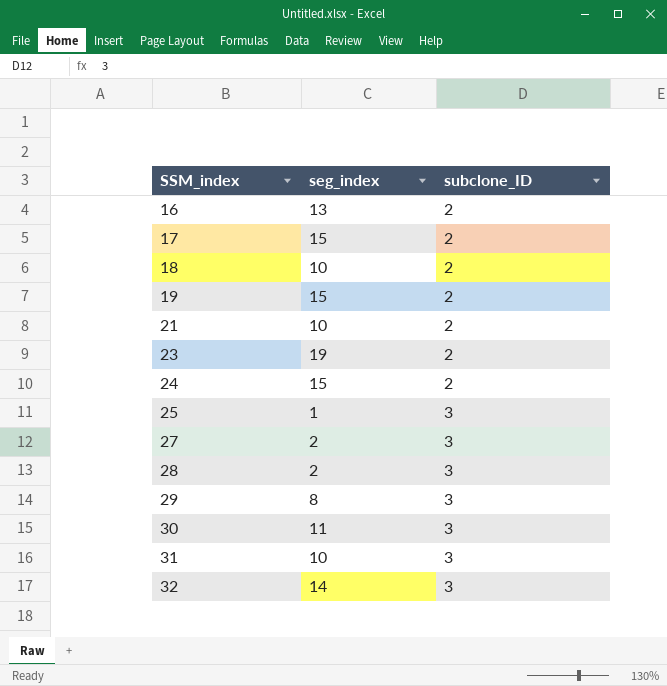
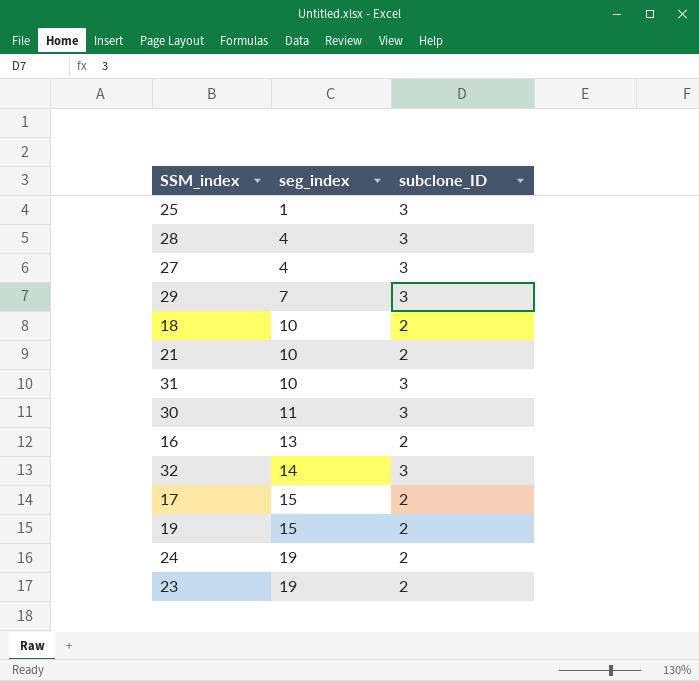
row order: SSM_index ascending -> seg_index ascending
28 | seg_index: 2 -> 4
27 | seg_index: 2 -> 4
29 | seg_index: 8 -> 7
24 | seg_index: 15 -> 19

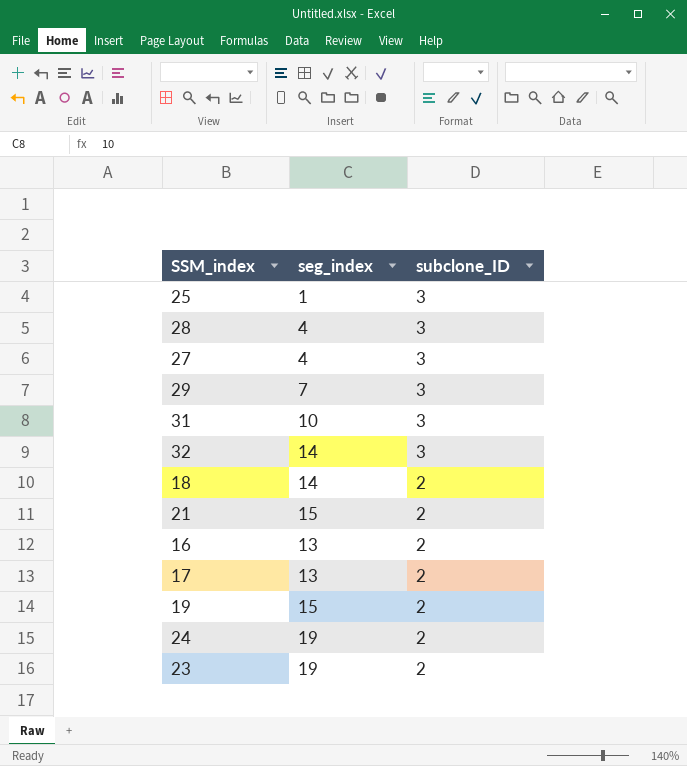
row order: seg_index ascending -> subclone_ID descending
row 30: 11 | 3 -> none
18 | seg_index: 10 -> 14
21 | seg_index: 10 -> 15
17 | seg_index: 15 -> 13

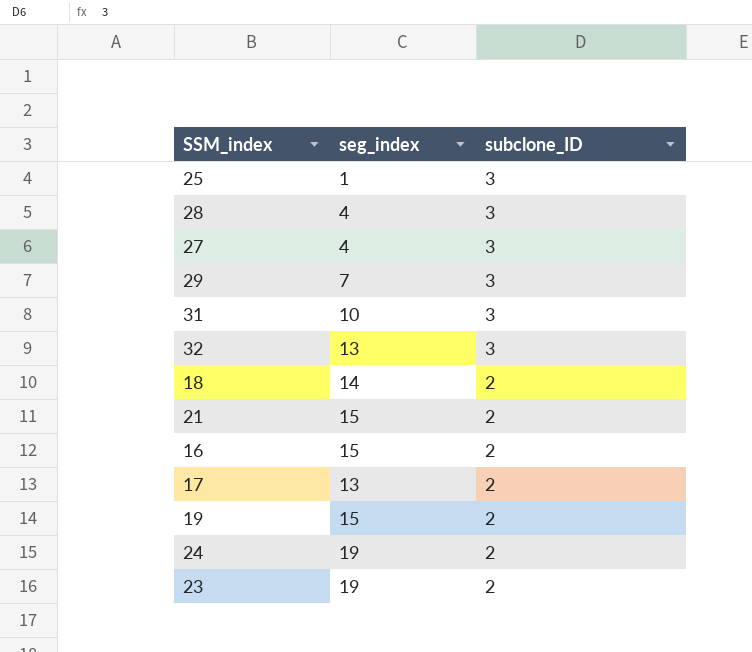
32 | seg_index: 14 -> 13
16 | seg_index: 13 -> 15

